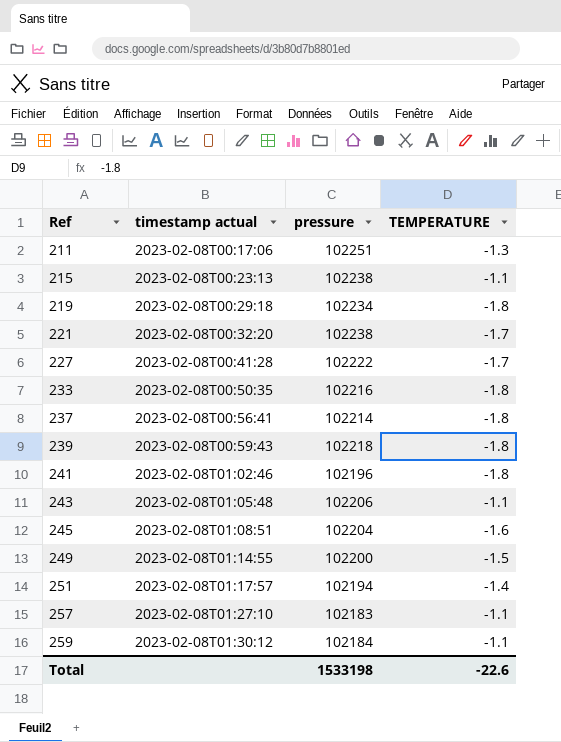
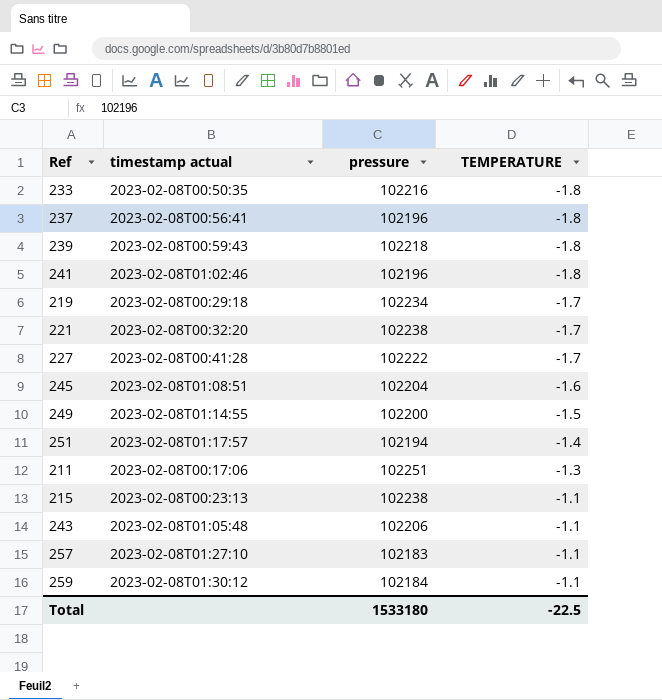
row order: Ref ascending -> TEMPERATURE ascending
237 | pressure: 102214 -> 102196
219 | TEMPERATURE: -1.8 -> -1.7
Total | pressure: 1533198 -> 1533180
Total | TEMPERATURE: -22.6 -> -22.5

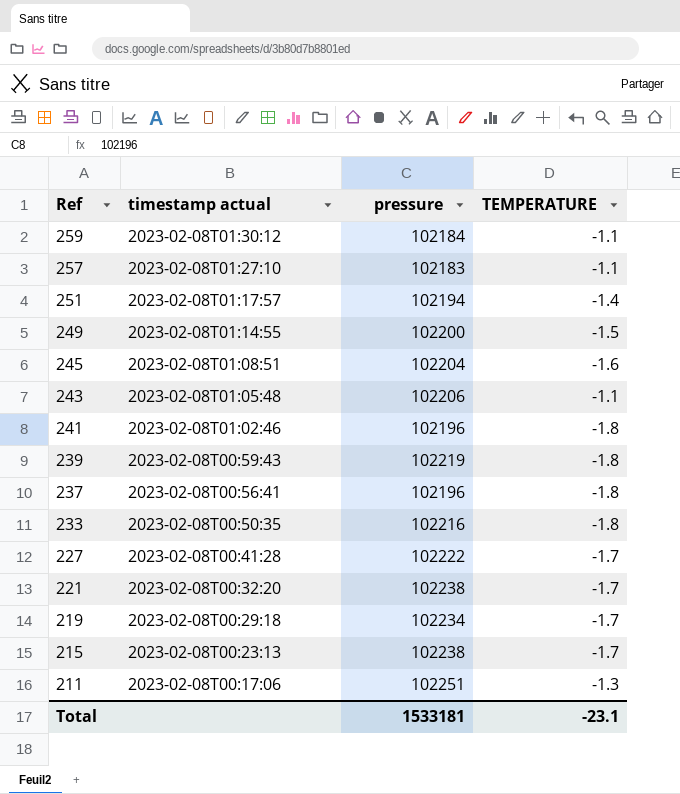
row order: TEMPERATURE ascending -> Ref descending
239 | pressure: 102218 -> 102219
215 | TEMPERATURE: -1.1 -> -1.7
Total | pressure: 1533180 -> 1533181
Total | TEMPERATURE: -22.5 -> -23.1

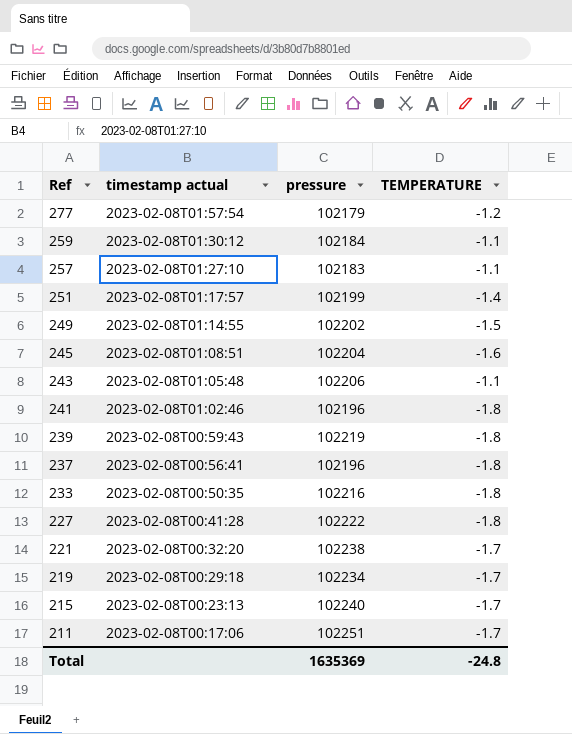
row 277: none -> 2023-02-08T01:57:54 | 102179 | -1.2
251 | pressure: 102194 -> 102199
249 | pressure: 102200 -> 102202
227 | TEMPERATURE: -1.7 -> -1.8
215 | pressure: 102238 -> 102240
211 | TEMPERATURE: -1.3 -> -1.7
Total | pressure: 1533181 -> 1635369
Total | TEMPERATURE: -23.1 -> -24.8

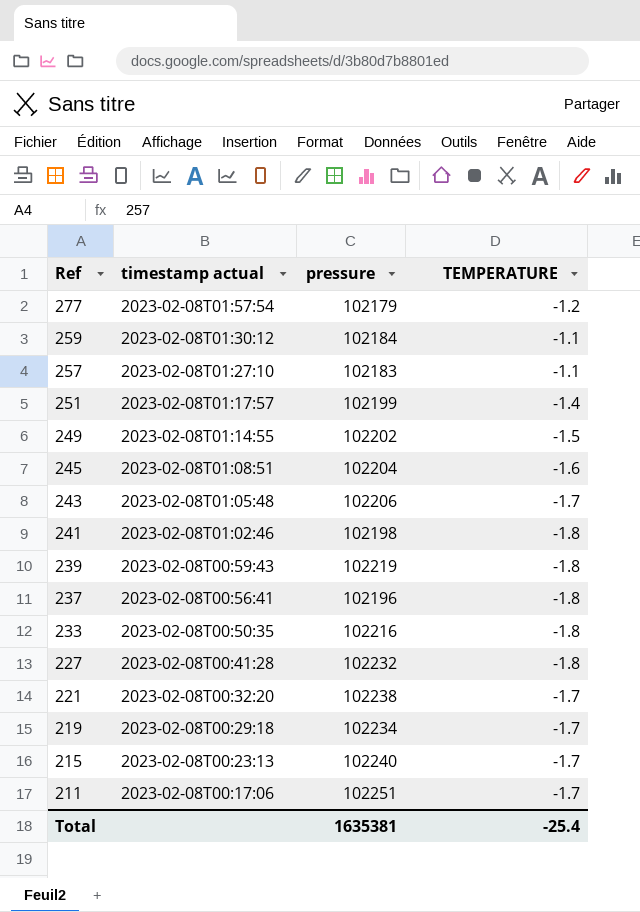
243 | TEMPERATURE: -1.1 -> -1.7
241 | pressure: 102196 -> 102198
227 | pressure: 102222 -> 102232
Total | pressure: 1635369 -> 1635381
Total | TEMPERATURE: -24.8 -> -25.4

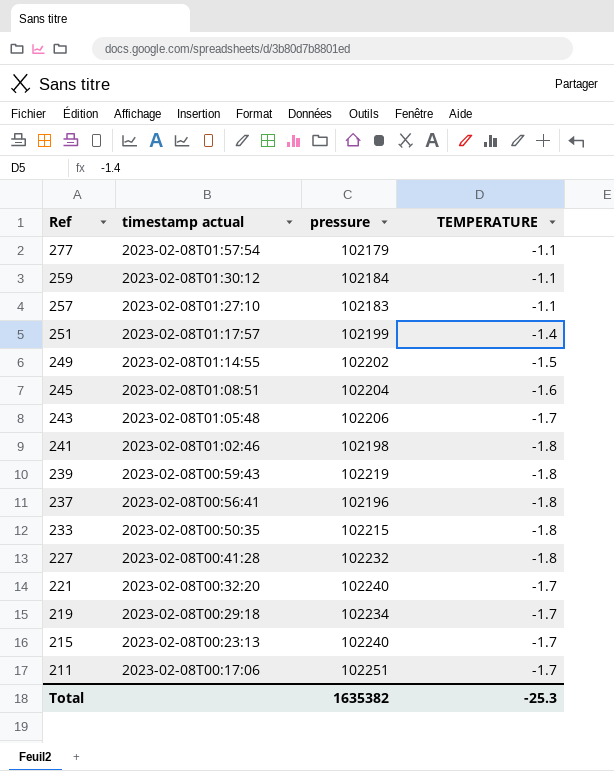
277 | TEMPERATURE: -1.2 -> -1.1
233 | pressure: 102216 -> 102215
221 | pressure: 102238 -> 102240
Total | pressure: 1635381 -> 1635382
Total | TEMPERATURE: -25.4 -> -25.3

